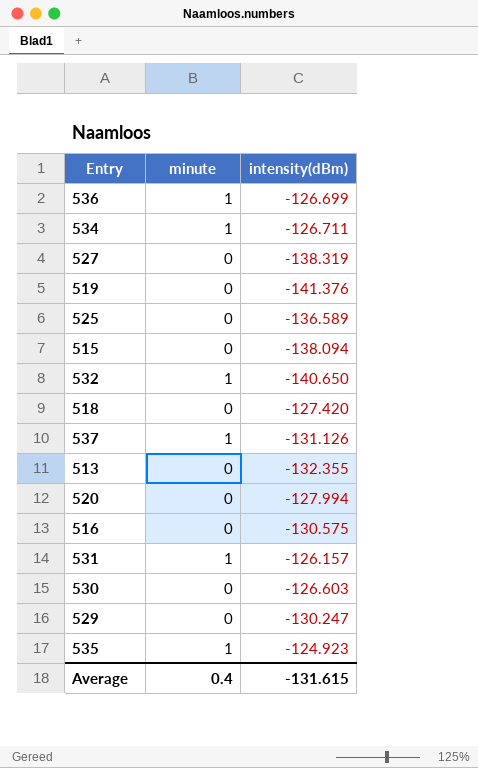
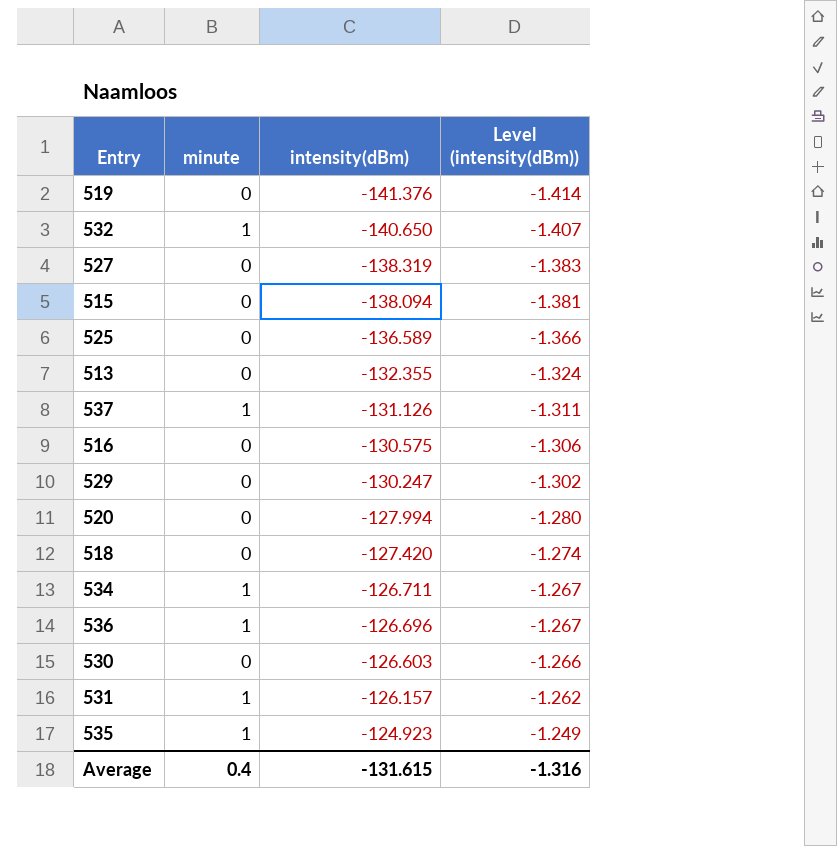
row order: none -> intensity(dBm) ascending
column Level (intensity(dBm)) | formula: none -> [intensity(dBm)] * 0.01
536 | intensity(dBm): -126.699 -> -126.696

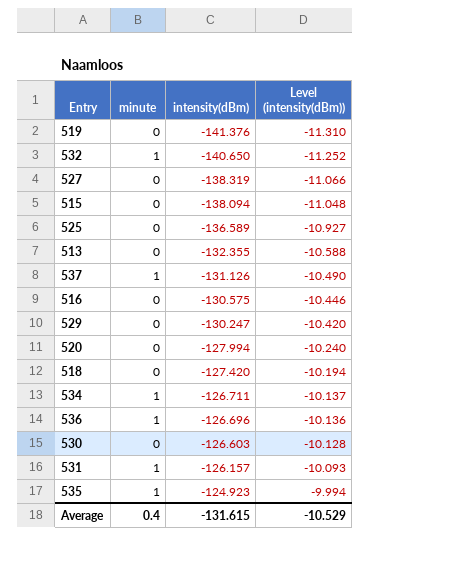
column Level (intensity(dBm)) | formula: [intensity(dBm)] * 0.01 -> [intensity(dBm)] * 0.08
Average | Level (intensity(dBm)): -1.316 -> -10.529

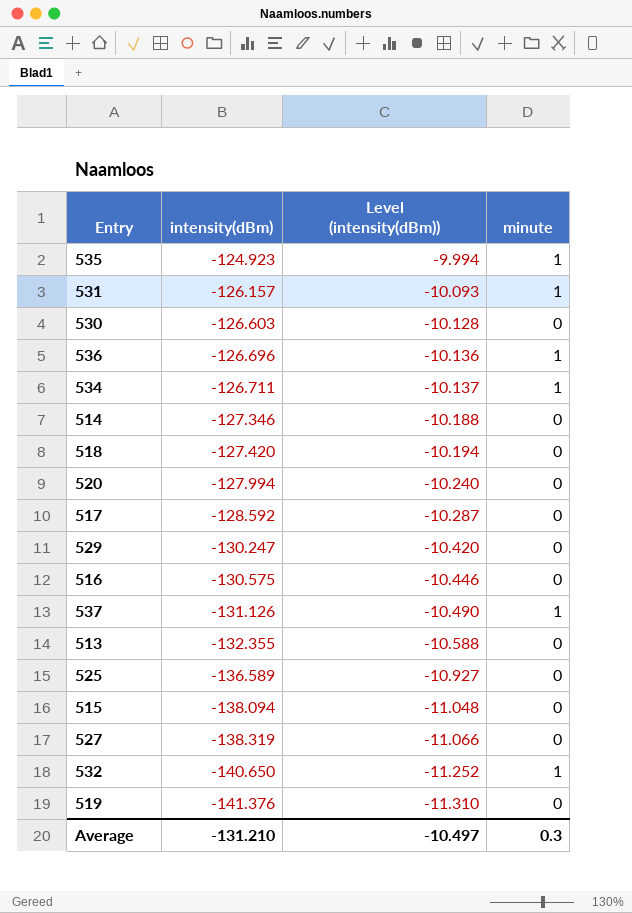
row order: intensity(dBm) ascending -> intensity(dBm) descending
column minute | position: 2 -> 4
row 514: none -> -127.346 | -10.188 | 0
row 517: none -> -128.592 | -10.287 | 0
Average | intensity(dBm): -131.615 -> -131.210
Average | Level (intensity(dBm)): -10.529 -> -10.497
Average | minute: 0.4 -> 0.3

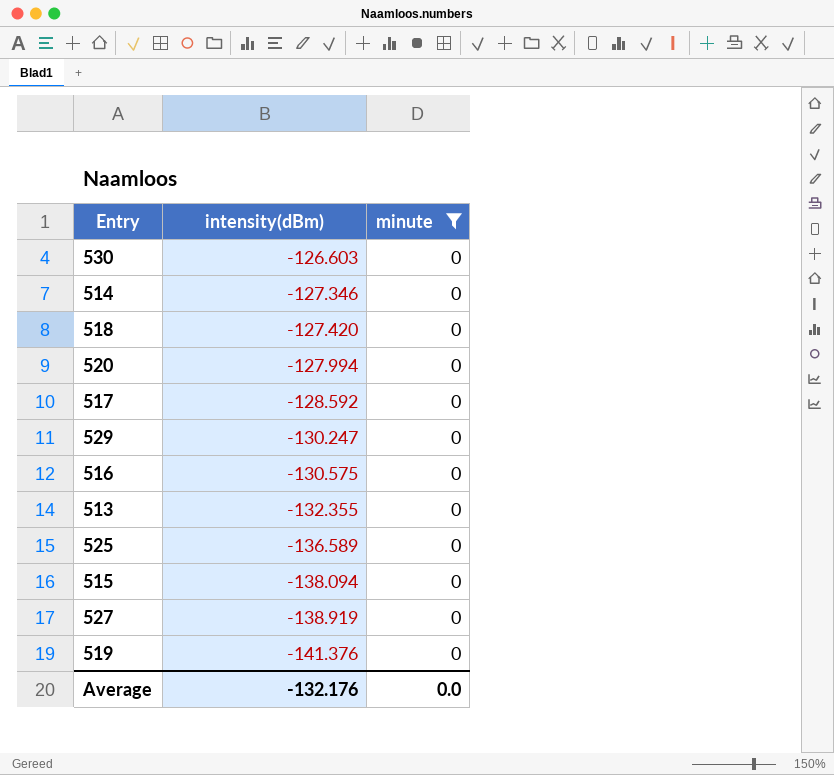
filter: none -> minute = 0
column Level (intensity(dBm)) | formula: [intensity(dBm)] * 0.08 -> none
527 | intensity(dBm): -138.319 -> -138.919
Average | intensity(dBm): -131.210 -> -132.176
Average | minute: 0.3 -> 0.0

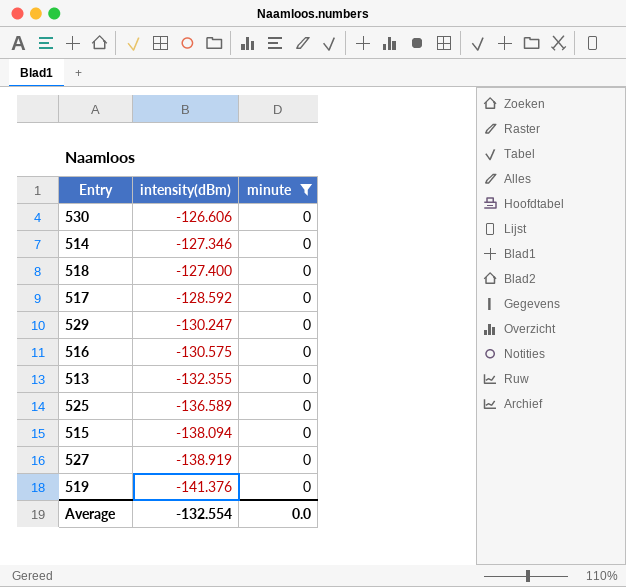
row 520: -127.994 | 0 -> none
530 | intensity(dBm): -126.603 -> -126.606
518 | intensity(dBm): -127.420 -> -127.400
Average | intensity(dBm): -132.176 -> -132.554

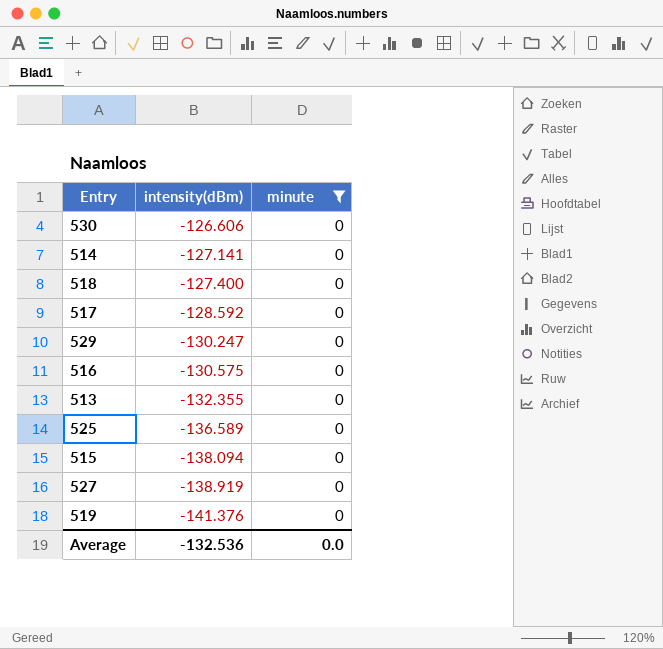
514 | intensity(dBm): -127.346 -> -127.141
Average | intensity(dBm): -132.554 -> -132.536

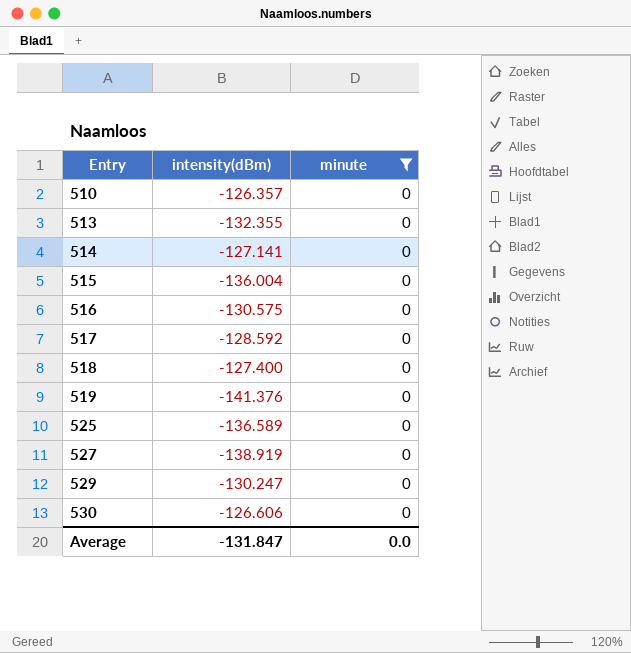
row order: intensity(dBm) descending -> Entry ascending
row 510: none -> -126.357 | 0
515 | intensity(dBm): -138.094 -> -136.004
Average | intensity(dBm): -132.536 -> -131.847

